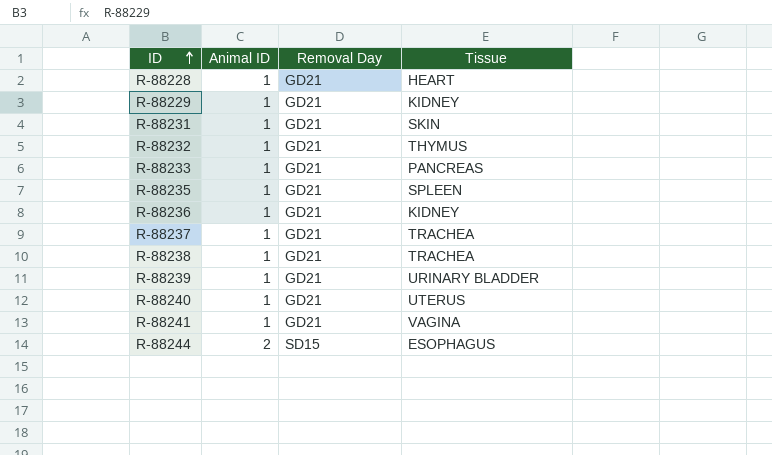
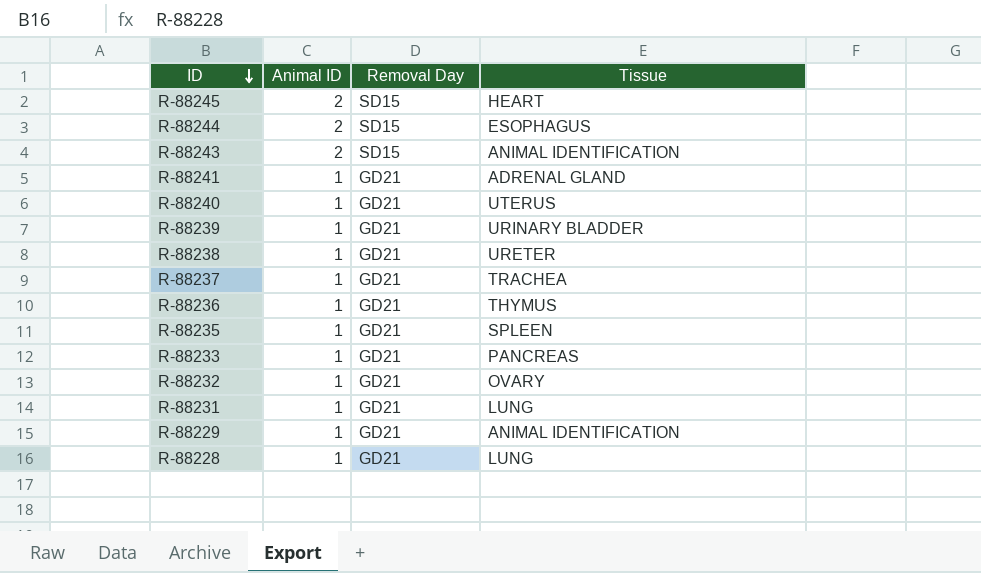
row order: ID ascending -> ID descending
row R-88245: none -> 2 | SD15 | HEART
row R-88243: none -> 2 | SD15 | ANIMAL IDENTIFICATION
R-88241 | Tissue: VAGINA -> ADRENAL GLAND
R-88238 | Tissue: TRACHEA -> URETER
R-88236 | Tissue: KIDNEY -> THYMUS
R-88232 | Tissue: THYMUS -> OVARY
R-88231 | Tissue: SKIN -> LUNG
R-88229 | Tissue: KIDNEY -> ANIMAL IDENTIFICATION
R-88228 | Tissue: HEART -> LUNG

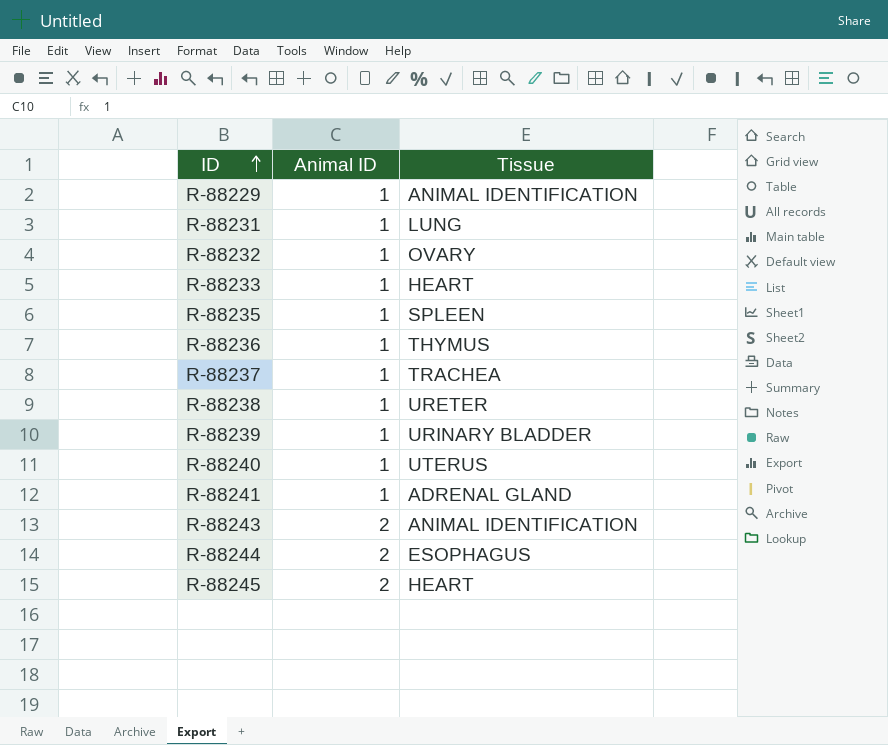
row order: ID descending -> ID ascending
column Removal Day | position: 3 -> none
row R-88228: 1 | GD21 | LUNG -> none
R-88233 | Tissue: PANCREAS -> HEART

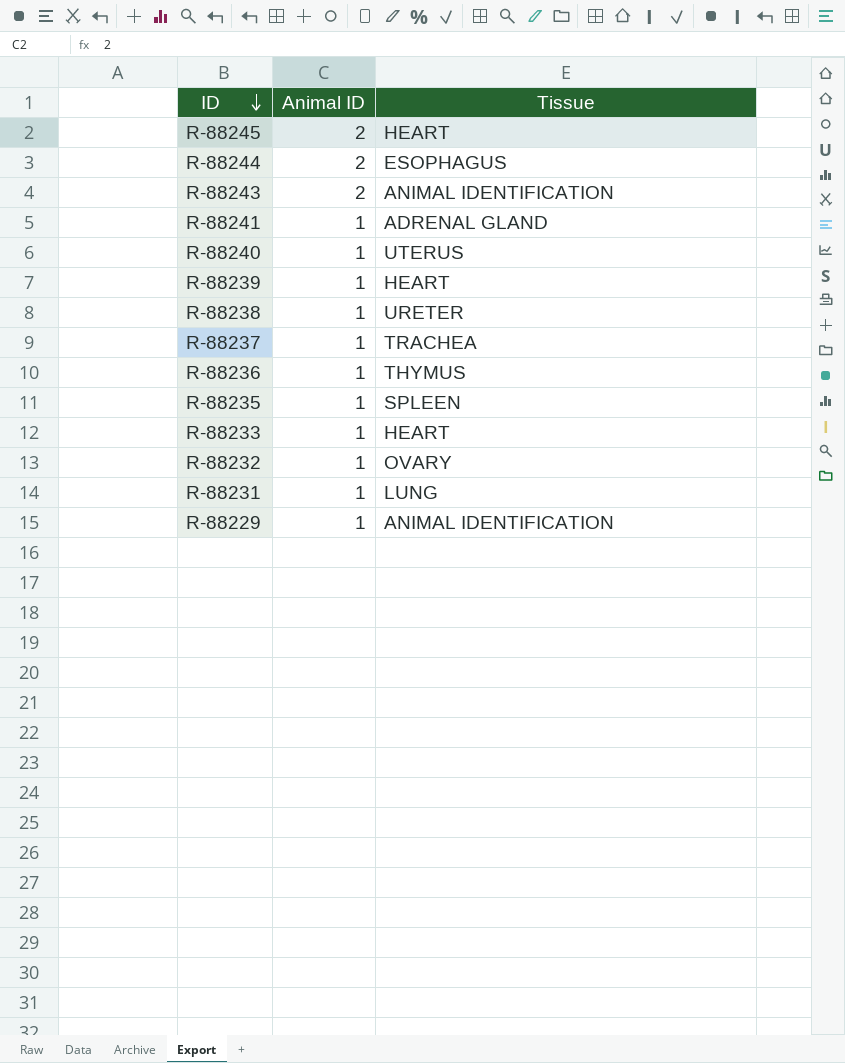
row order: ID ascending -> ID descending
R-88239 | Tissue: URINARY BLADDER -> HEART

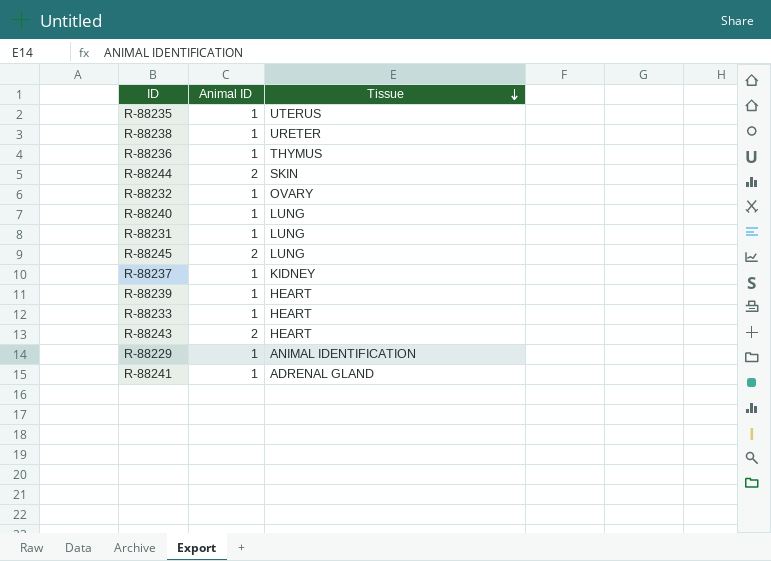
row order: ID descending -> Tissue descending
R-88235 | Tissue: SPLEEN -> UTERUS
R-88244 | Tissue: ESOPHAGUS -> SKIN
R-88240 | Tissue: UTERUS -> LUNG
R-88245 | Tissue: HEART -> LUNG
R-88237 | Tissue: TRACHEA -> KIDNEY
R-88243 | Tissue: ANIMAL IDENTIFICATION -> HEART

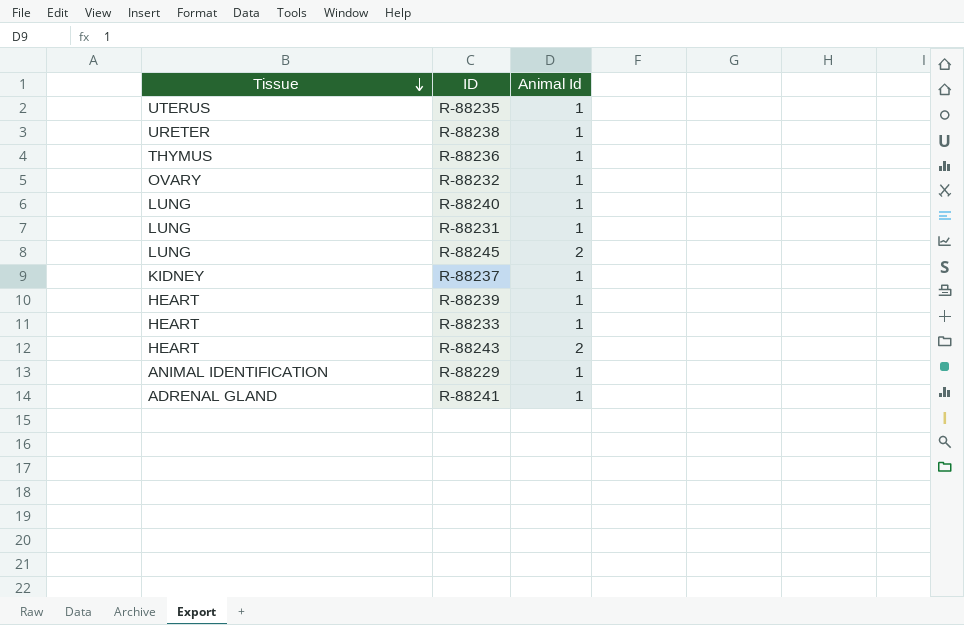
column Tissue | position: 3 -> 1
column name: Animal ID -> Animal Id
row R-88244: 2 | SKIN -> none

